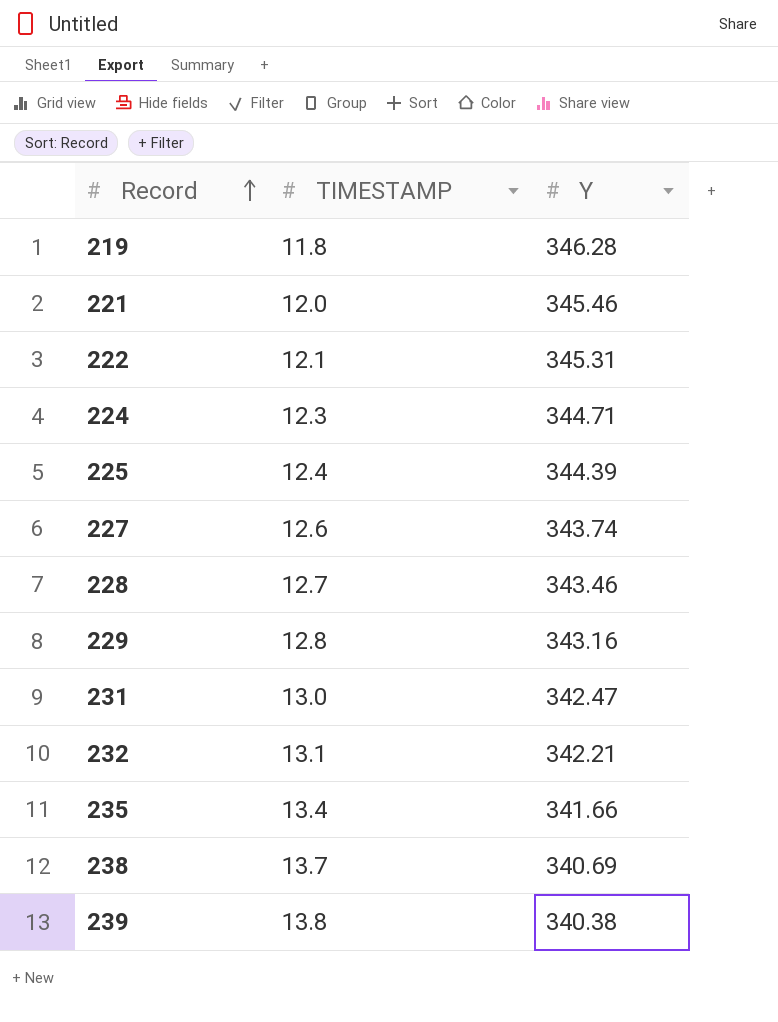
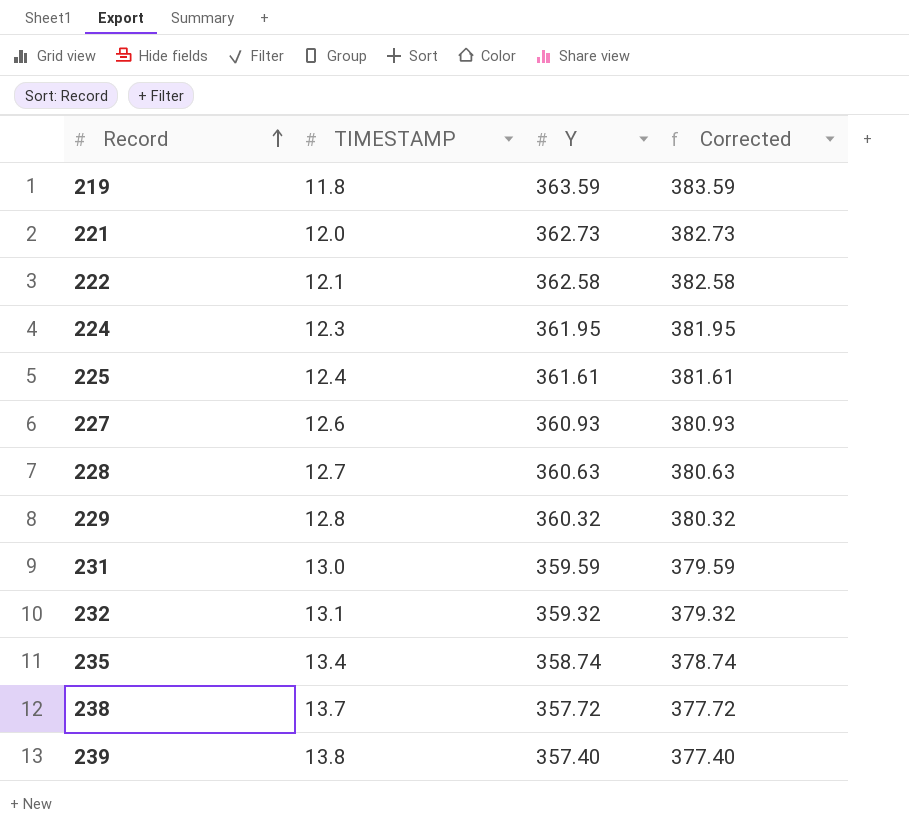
column Corrected | formula: none -> [Y] + 20
219 | Y: 346.28 -> 363.59
221 | Y: 345.46 -> 362.73
222 | Y: 345.31 -> 362.58
224 | Y: 344.71 -> 361.95
225 | Y: 344.39 -> 361.61
227 | Y: 343.74 -> 360.93
228 | Y: 343.46 -> 360.63
229 | Y: 343.16 -> 360.32
231 | Y: 342.47 -> 359.59
232 | Y: 342.21 -> 359.32
235 | Y: 341.66 -> 358.74
238 | Y: 340.69 -> 357.72
239 | Y: 340.38 -> 357.40

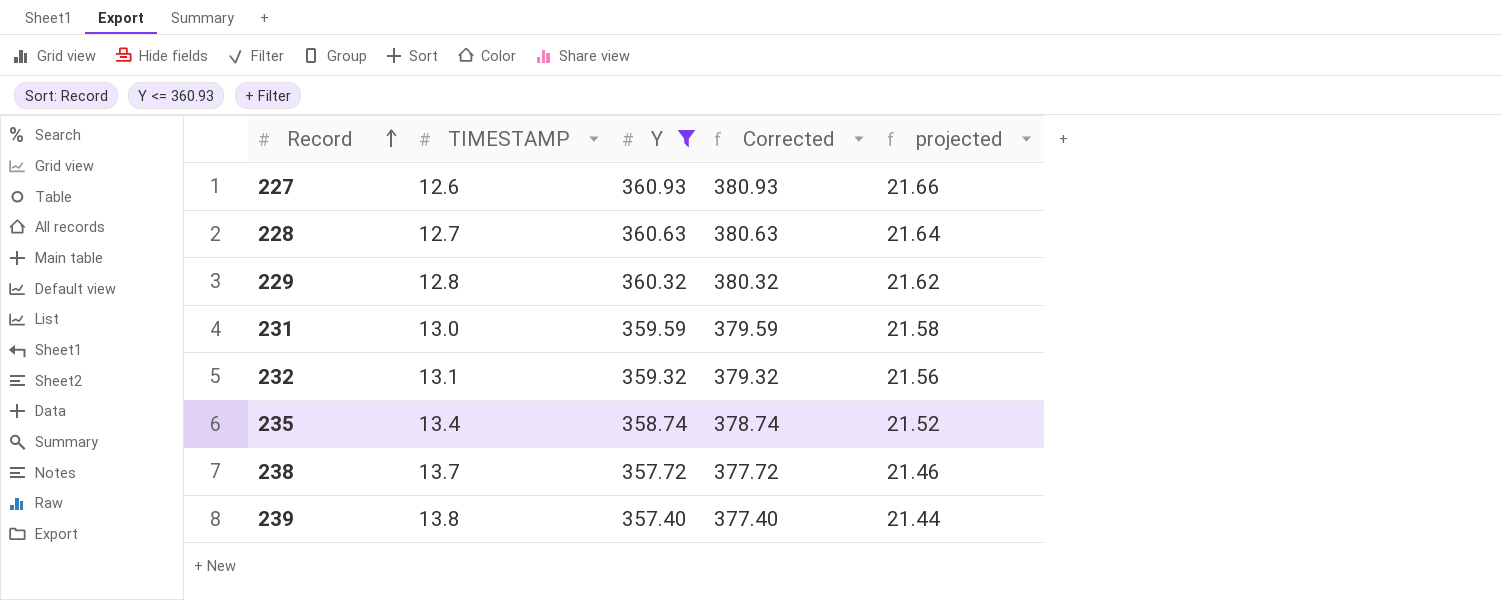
filter: none -> Y <= 360.93
column projected | formula: none -> [Y] * 0.06

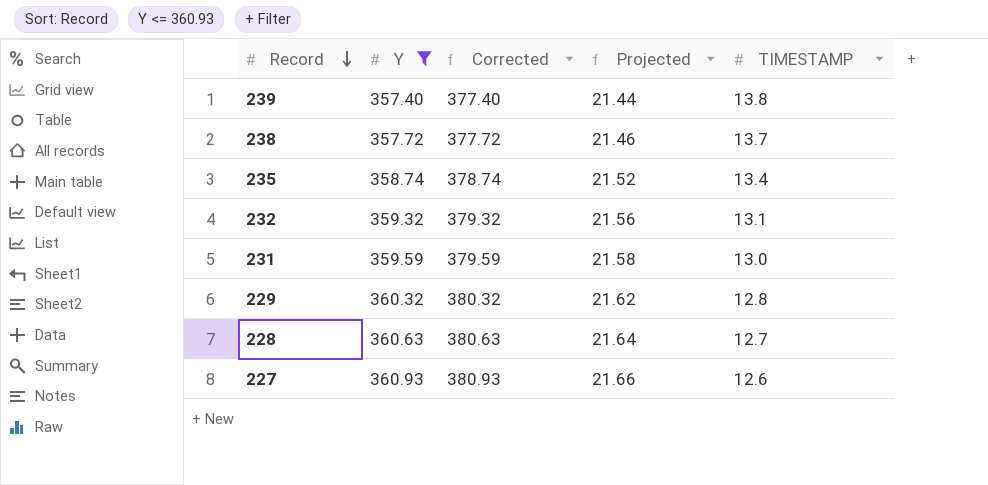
row order: Record ascending -> Record descending
column name: projected -> Projected
column TIMESTAMP | position: 2 -> 5

